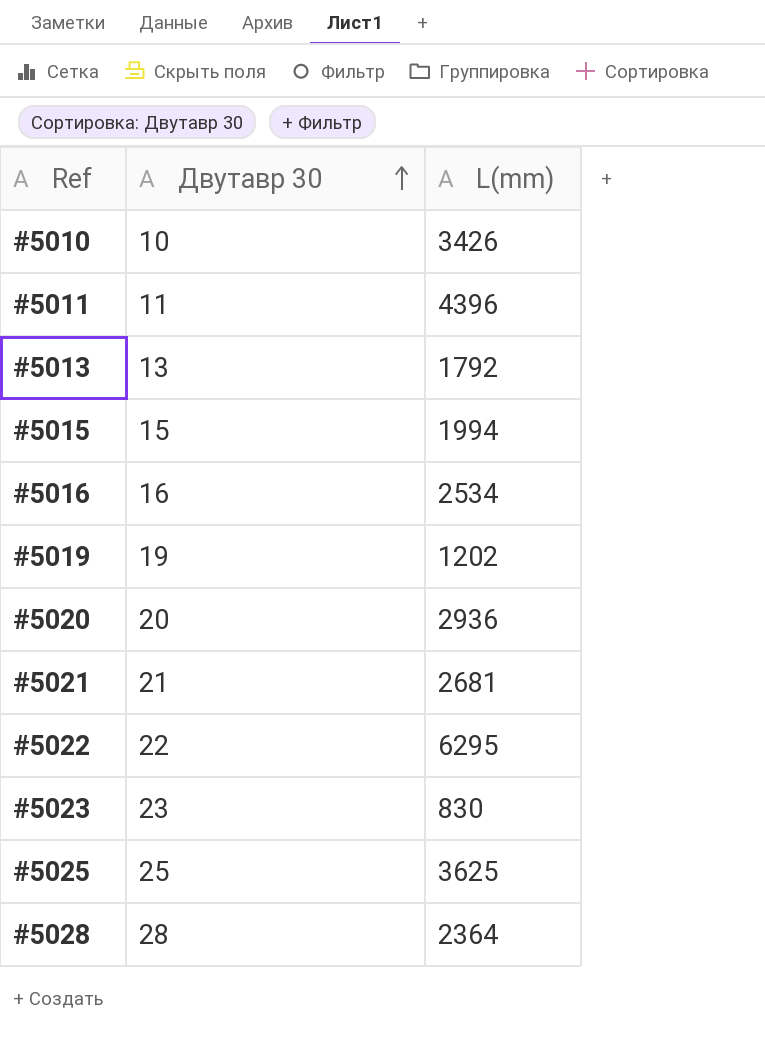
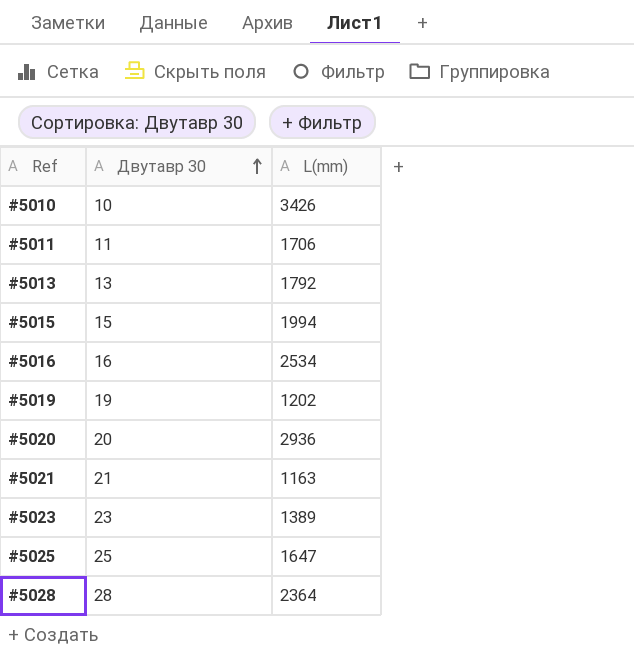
row #5022: 22 | 6295 -> none
#5011 | L(mm): 4396 -> 1706
#5021 | L(mm): 2681 -> 1163
#5023 | L(mm): 830 -> 1389
#5025 | L(mm): 3625 -> 1647

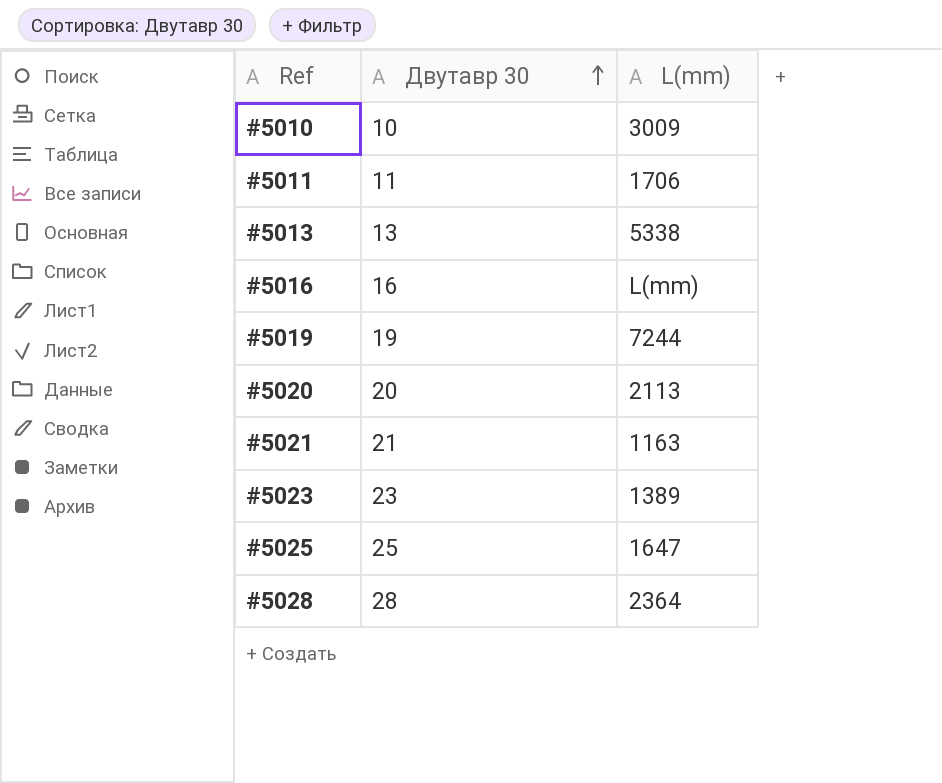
row #5015: 15 | 1994 -> none
#5010 | L(mm): 3426 -> 3009
#5013 | L(mm): 1792 -> 5338
#5016 | L(mm): 2534 -> L(mm)
#5019 | L(mm): 1202 -> 7244
#5020 | L(mm): 2936 -> 2113

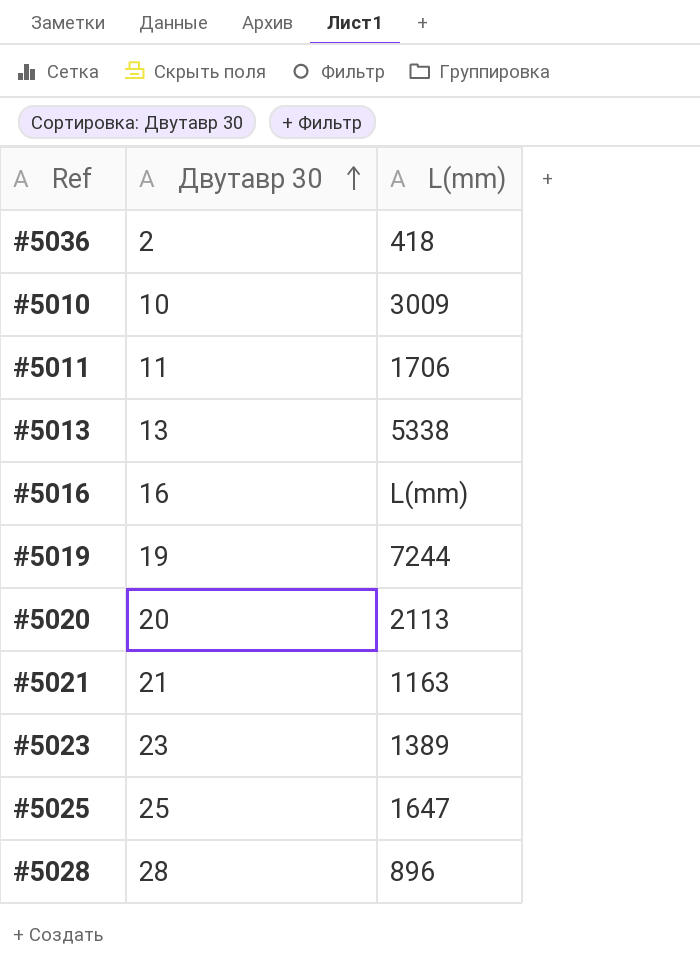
row #5036: none -> 2 | 418
#5028 | L(mm): 2364 -> 896

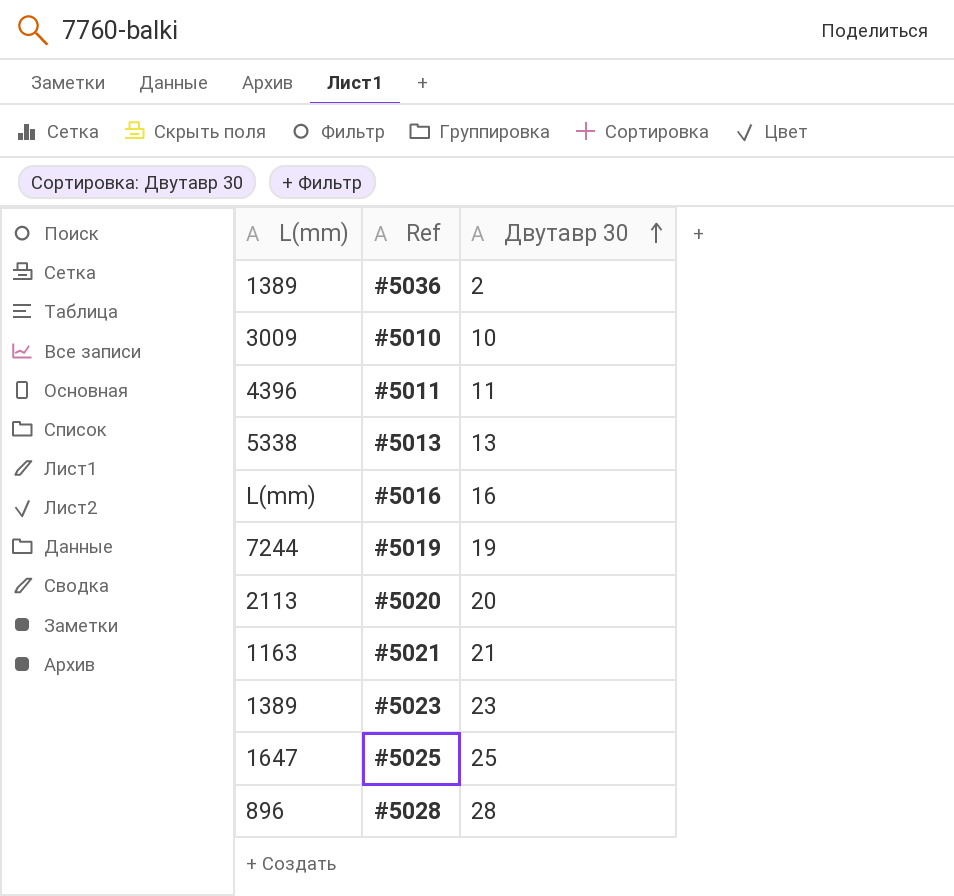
column L(mm) | position: 3 -> 1
#5036 | L(mm): 418 -> 1389
#5011 | L(mm): 1706 -> 4396

